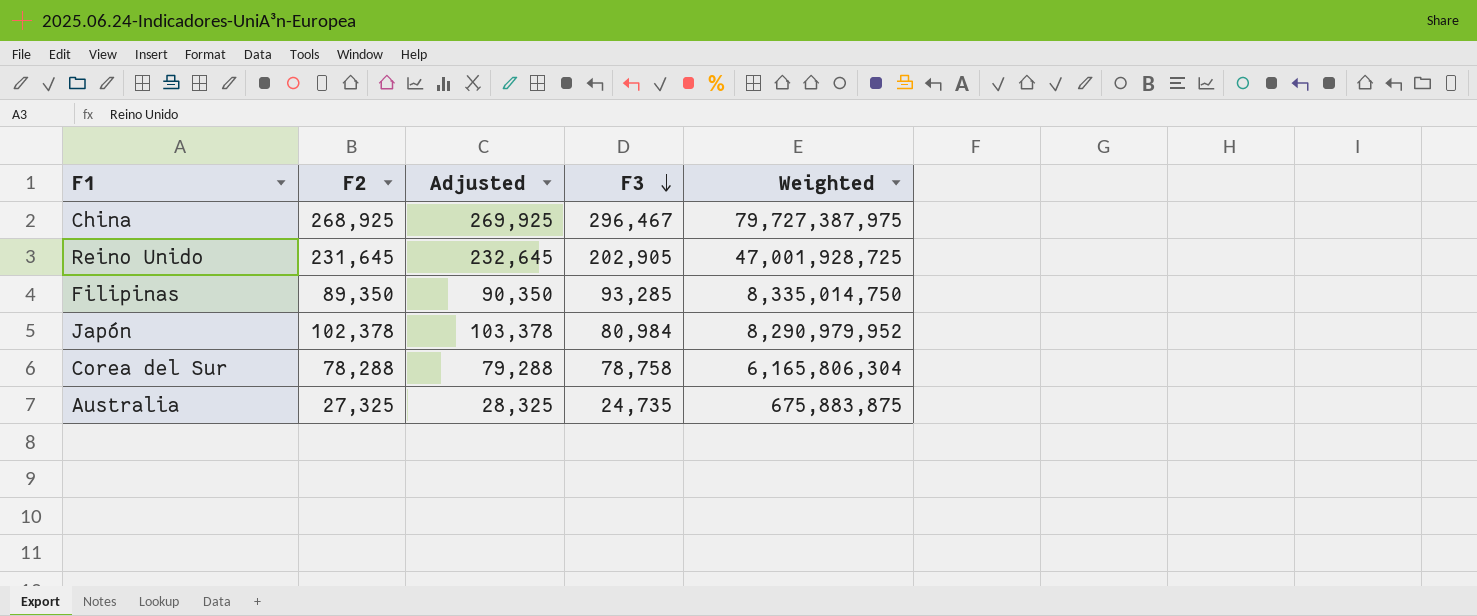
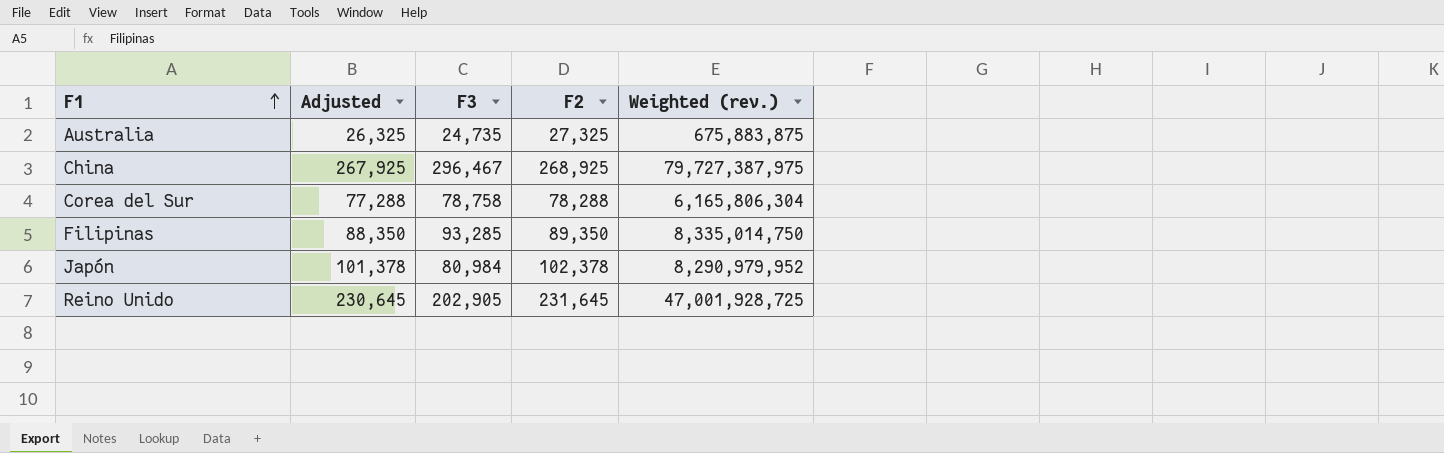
row order: F3 descending -> F1 ascending
column Adjusted | formula: [F2] + 1000 -> [F2] - 1000
column F2 | position: 2 -> 4
column name: Weighted -> Weighted (rev.)

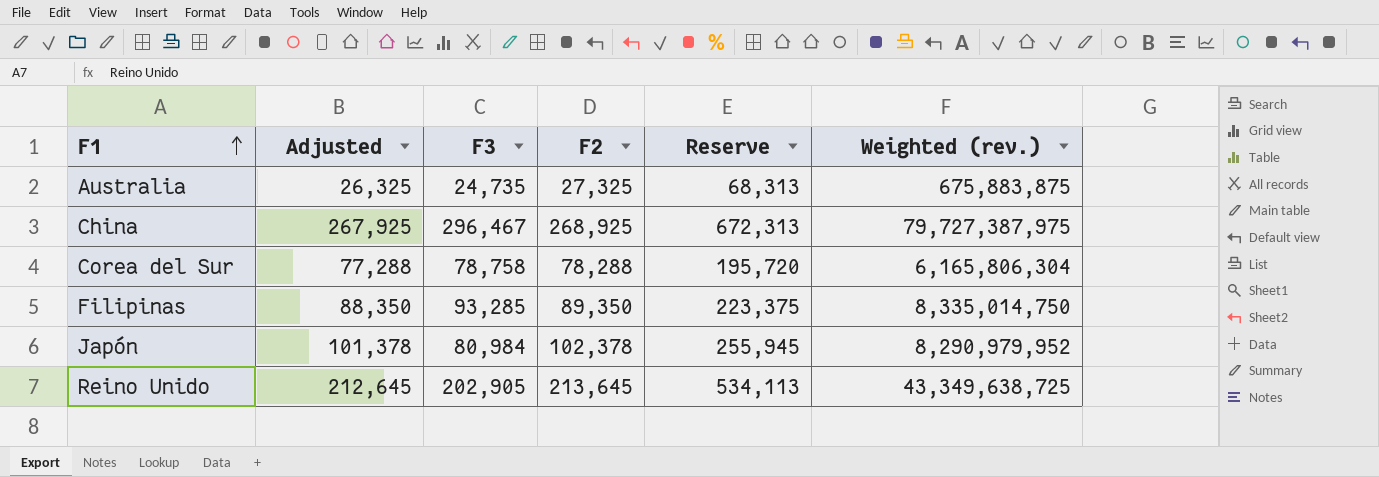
column Reserve | formula: none -> [F2] * 2.5
Reino Unido | Adjusted: 230,645 -> 212,645
Reino Unido | F2: 231,645 -> 213,645
Reino Unido | Weighted (rev.): 47,001,928,725 -> 43,349,638,725

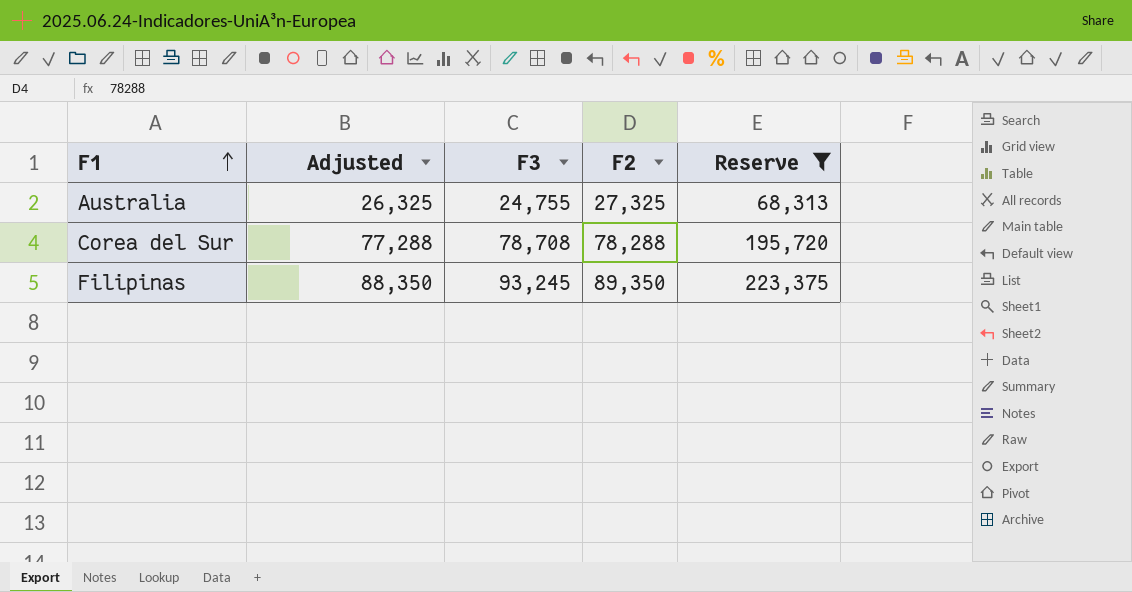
filter: none -> Reserve <= 223,375
column Weighted (rev.) | formula: [F3] * [F2] -> none
Australia | F3: 24,735 -> 24,755
Corea del Sur | F3: 78,758 -> 78,708
Filipinas | F3: 93,285 -> 93,245

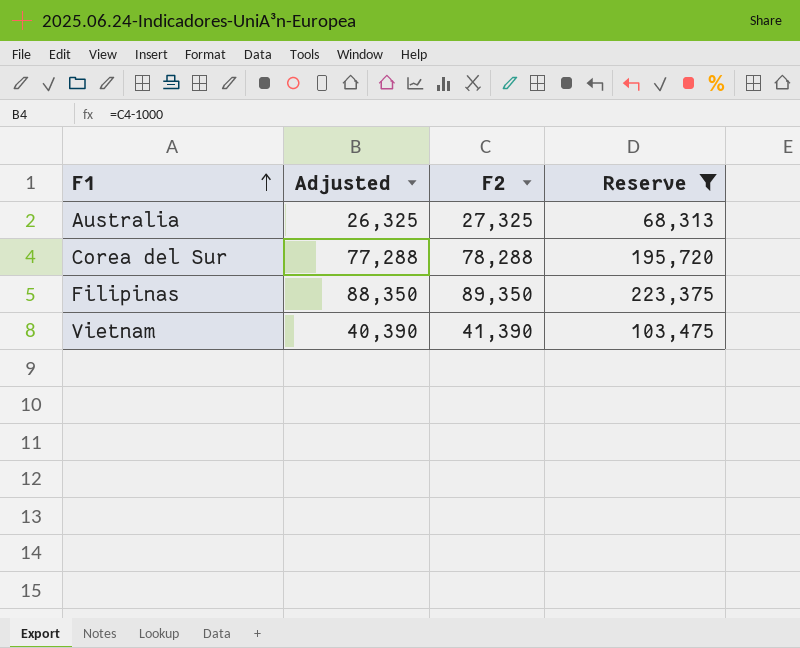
column F3 | position: 3 -> none
row Vietnam: none -> 40,390 | 41,390 | 103,475

